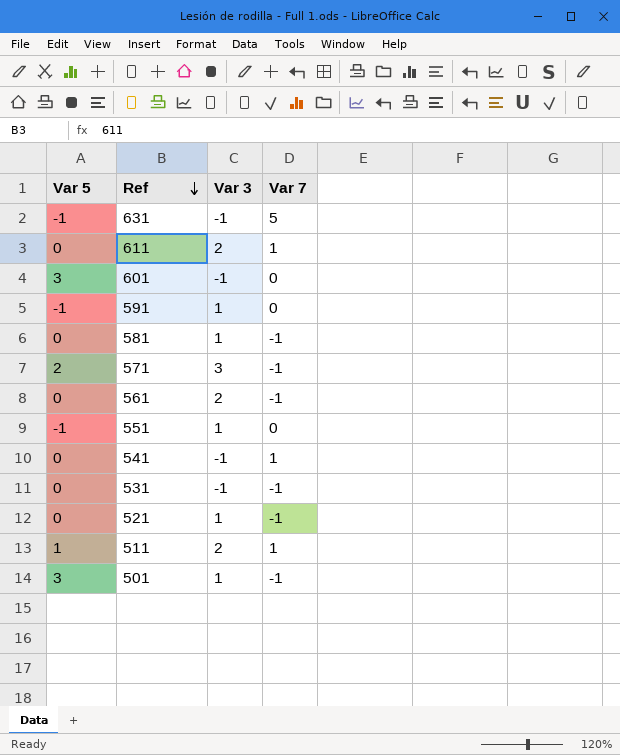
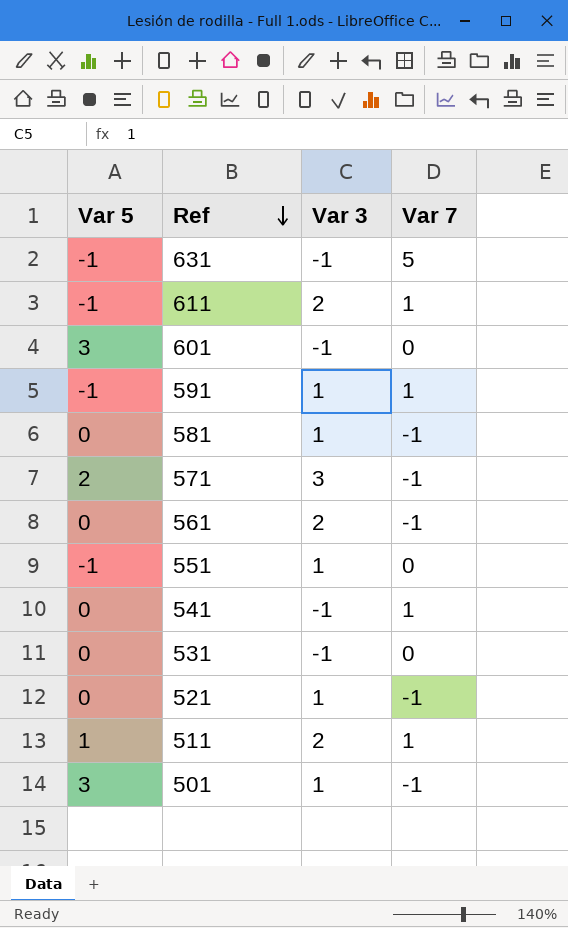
611 | Var 5: 0 -> -1
591 | Var 7: 0 -> 1
531 | Var 7: -1 -> 0

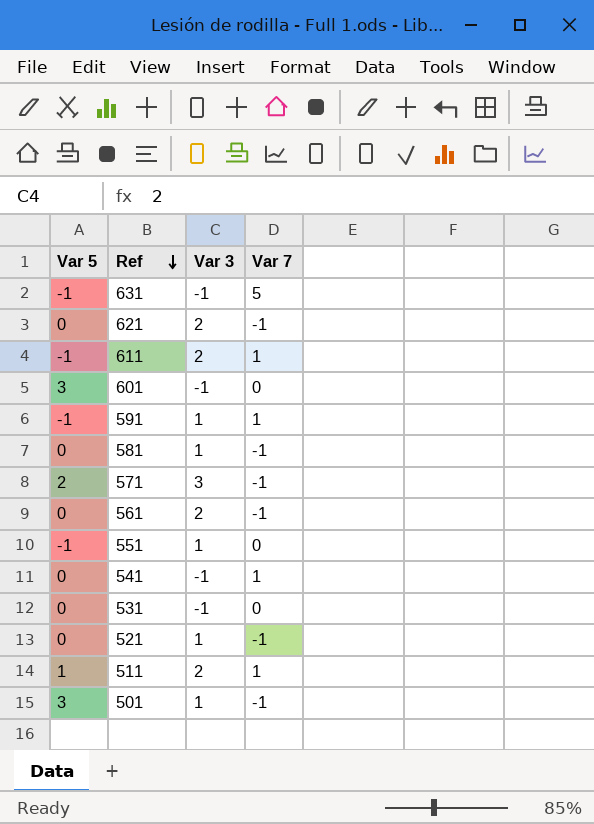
row 621: none -> 0 | 2 | -1

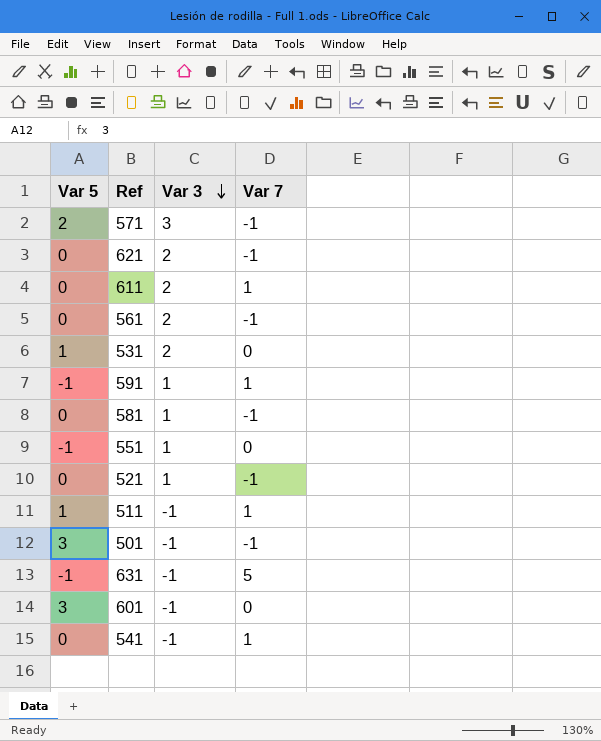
row order: Ref descending -> Var 3 descending
611 | Var 5: -1 -> 0
531 | Var 5: 0 -> 1
531 | Var 3: -1 -> 2
511 | Var 3: 2 -> -1
501 | Var 3: 1 -> -1

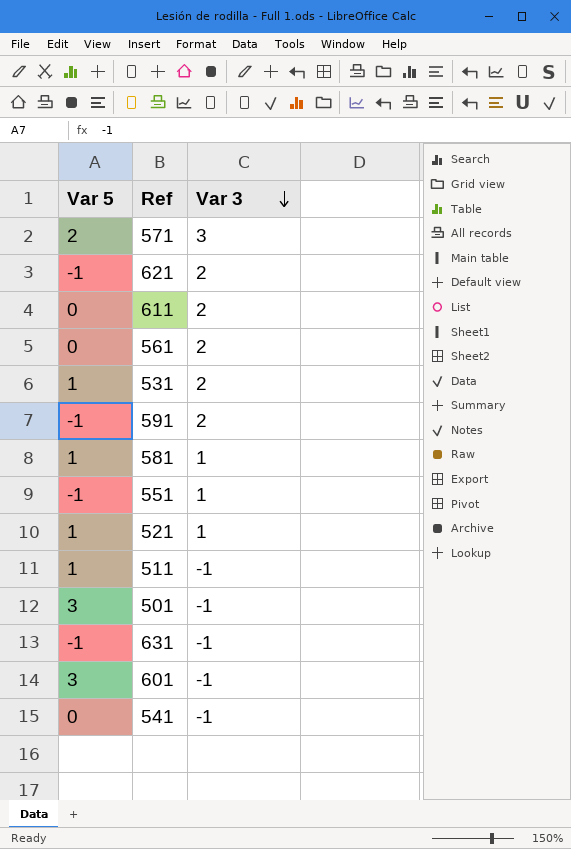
column Var 7 | position: 4 -> none
621 | Var 5: 0 -> -1
591 | Var 3: 1 -> 2
581 | Var 5: 0 -> 1
521 | Var 5: 0 -> 1

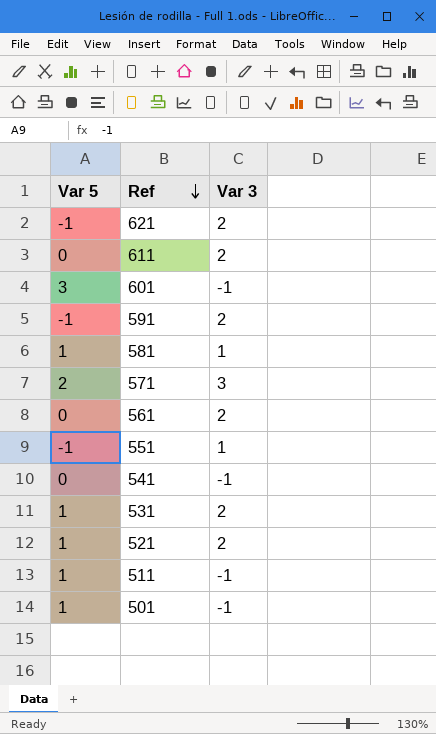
row order: Var 3 descending -> Ref descending
row 631: -1 | -1 -> none
521 | Var 3: 1 -> 2
501 | Var 5: 3 -> 1

